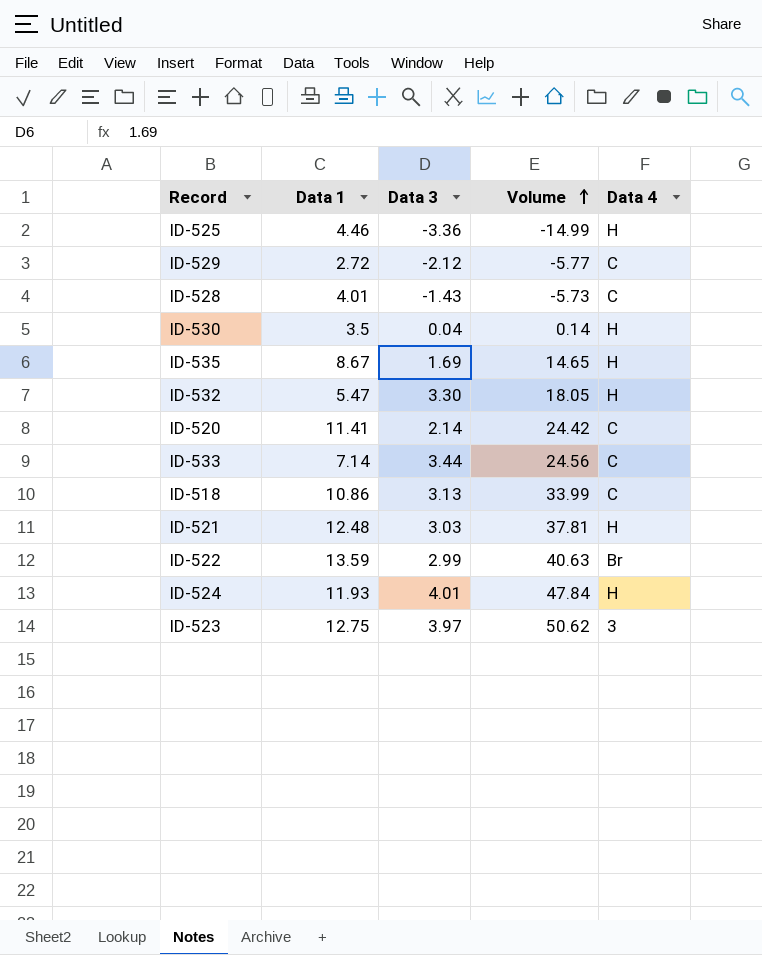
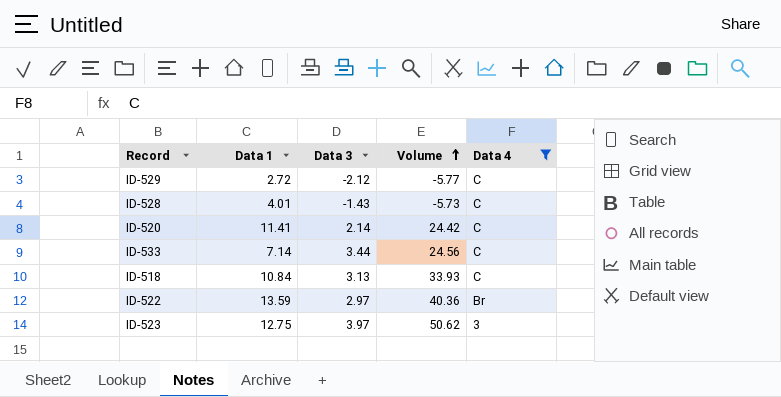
filter: none -> Data 4 != H
ID-518 | Data 1: 10.86 -> 10.84
ID-518 | Volume: 33.99 -> 33.93
ID-522 | Data 3: 2.99 -> 2.97
ID-522 | Volume: 40.63 -> 40.36

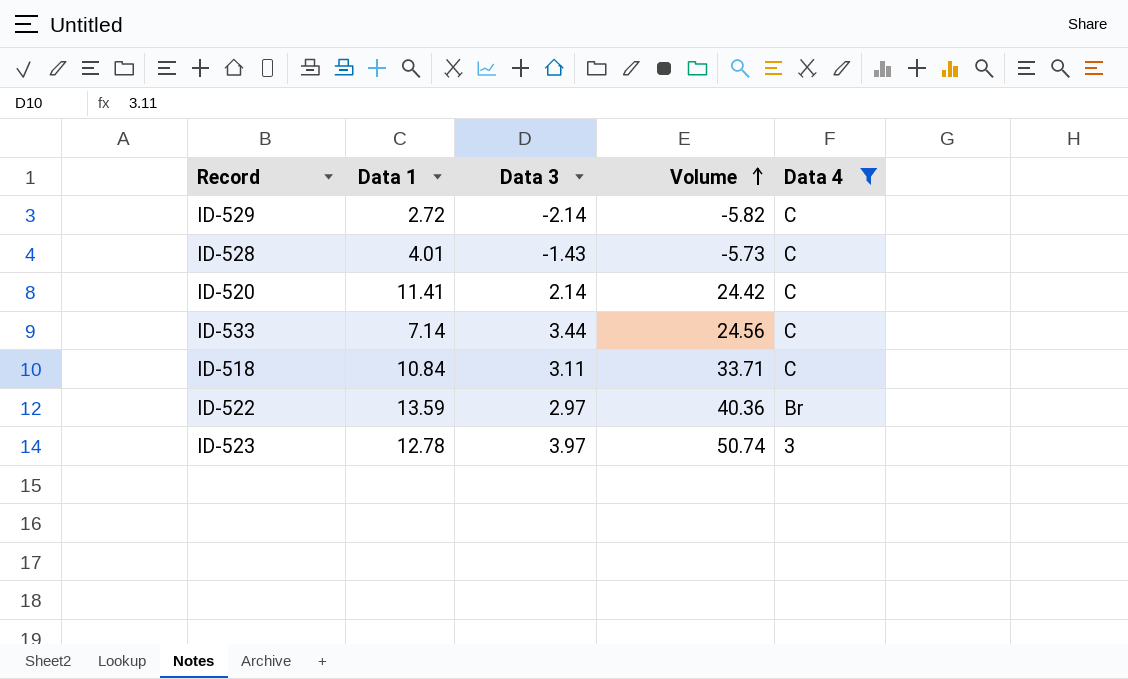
ID-529 | Data 3: -2.12 -> -2.14
ID-529 | Volume: -5.77 -> -5.82
ID-518 | Data 3: 3.13 -> 3.11
ID-518 | Volume: 33.93 -> 33.71
ID-523 | Data 1: 12.75 -> 12.78
ID-523 | Volume: 50.62 -> 50.74

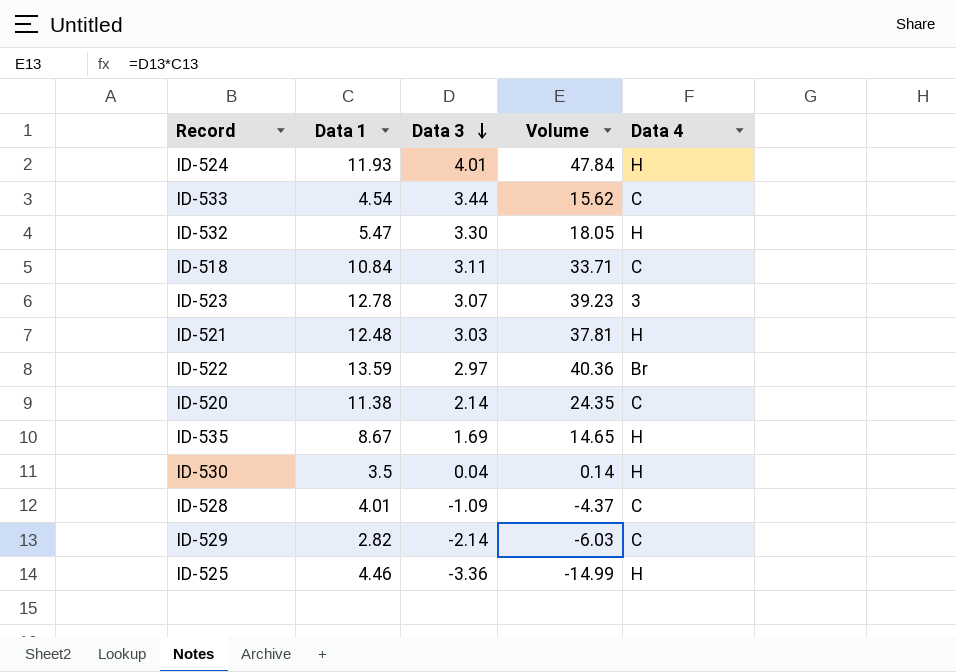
filter: Data 4 != H -> none
row order: Volume ascending -> Data 3 descending
ID-533 | Data 1: 7.14 -> 4.54
ID-533 | Volume: 24.56 -> 15.62
ID-523 | Data 3: 3.97 -> 3.07
ID-523 | Volume: 50.74 -> 39.23
ID-520 | Data 1: 11.41 -> 11.38
ID-520 | Volume: 24.42 -> 24.35
ID-528 | Data 3: -1.43 -> -1.09
ID-528 | Volume: -5.73 -> -4.37
ID-529 | Data 1: 2.72 -> 2.82
ID-529 | Volume: -5.82 -> -6.03

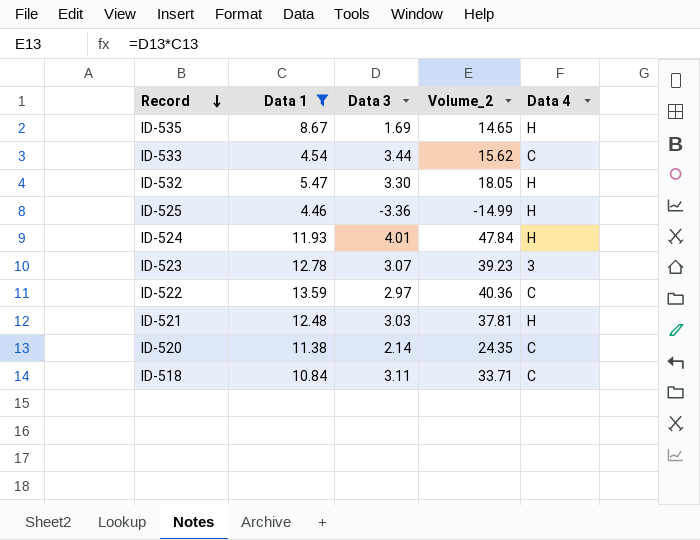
filter: none -> Data 1 >= 4.46
row order: Data 3 descending -> Record descending
column name: Volume -> Volume_2
ID-522 | Data 4: Br -> C

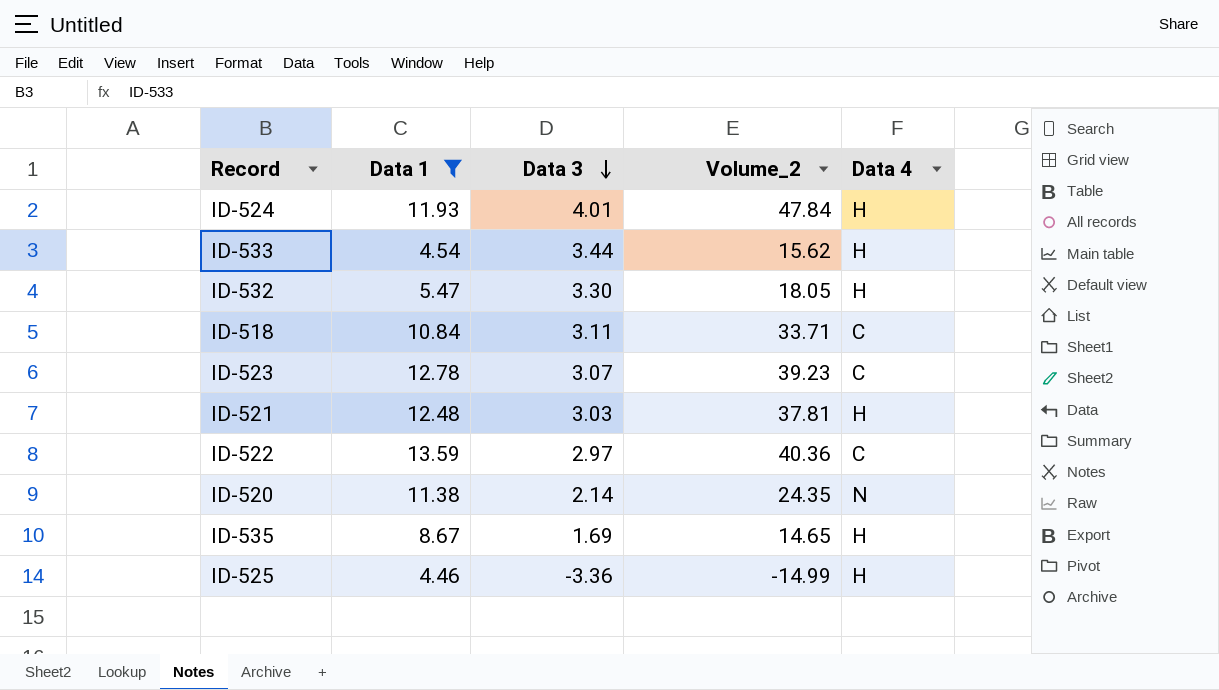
row order: Record descending -> Data 3 descending
ID-533 | Data 4: C -> H
ID-523 | Data 4: 3 -> C
ID-520 | Data 4: C -> N

